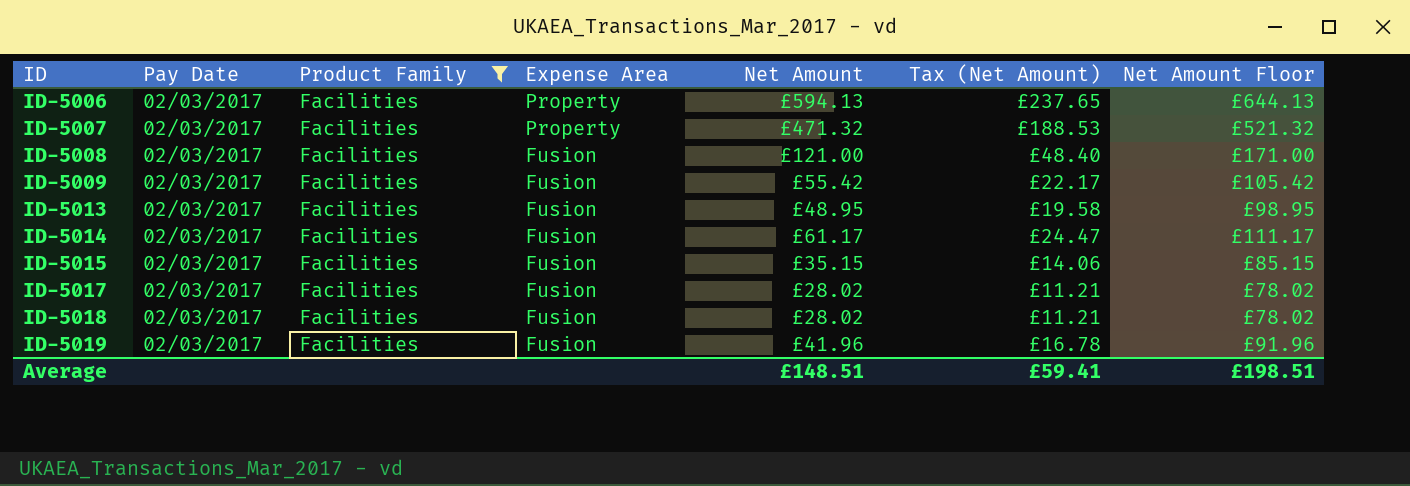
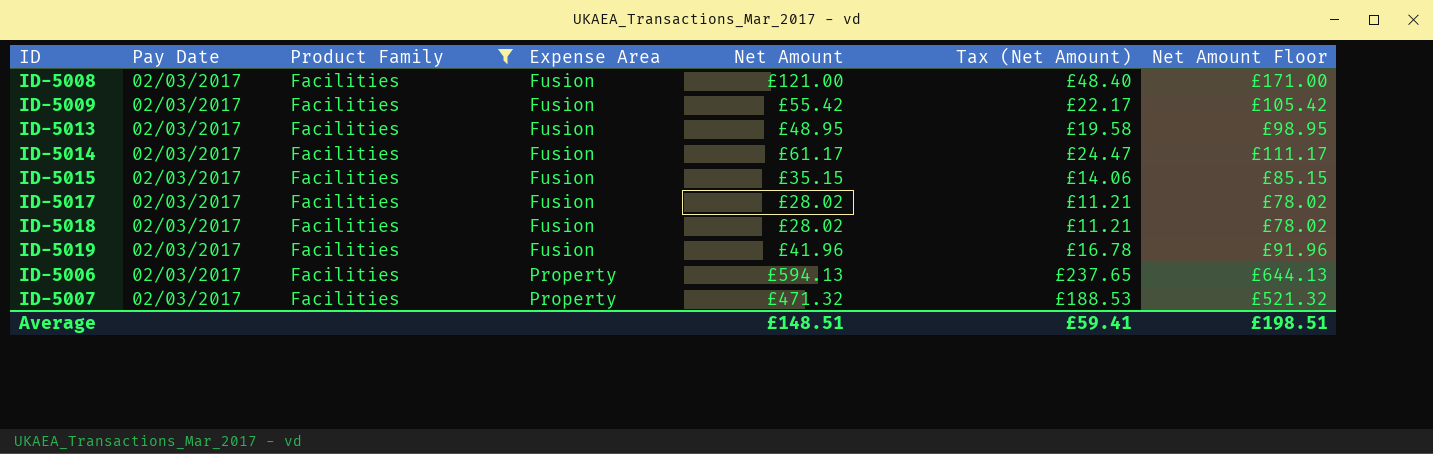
row order: ID ascending -> Expense Area ascending

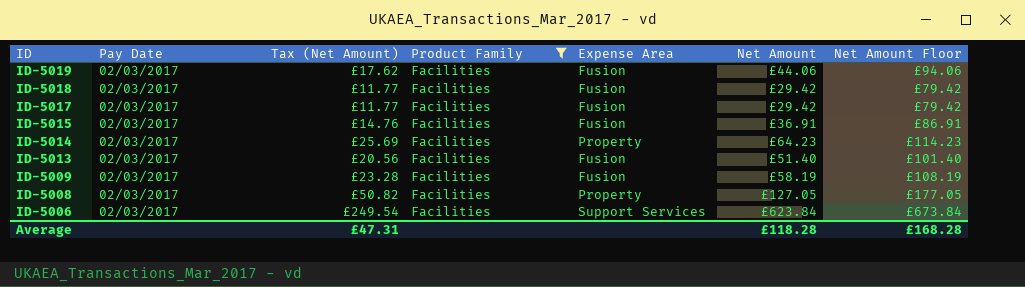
row order: Expense Area ascending -> ID descending
column Tax (Net Amount) | position: 6 -> 3
row ID-5007: 02/03/2017 | Facilities | Property | £471.32 | £188.53 | £521.32 -> none
ID-5019 | Tax (Net Amount): £16.78 -> £17.62
ID-5019 | Net Amount: £41.96 -> £44.06
ID-5019 | Net Amount Floor: £91.96 -> £94.06
ID-5018 | Tax (Net Amount): £11.21 -> £11.77
ID-5018 | Net Amount: £28.02 -> £29.42
ID-5018 | Net Amount Floor: £78.02 -> £79.42
ID-5017 | Tax (Net Amount): £11.21 -> £11.77
ID-5017 | Net Amount: £28.02 -> £29.42
ID-5017 | Net Amount Floor: £78.02 -> £79.42
ID-5015 | Tax (Net Amount): £14.06 -> £14.76
ID-5015 | Net Amount: £35.15 -> £36.91
ID-5015 | Net Amount Floor: £85.15 -> £86.91
ID-5014 | Tax (Net Amount): £24.47 -> £25.69
ID-5014 | Expense Area: Fusion -> Property
ID-5014 | Net Amount: £61.17 -> £64.23
ID-5014 | Net Amount Floor: £111.17 -> £114.23
ID-5013 | Tax (Net Amount): £19.58 -> £20.56
ID-5013 | Net Amount: £48.95 -> £51.40
ID-5013 | Net Amount Floor: £98.95 -> £101.40
ID-5009 | Tax (Net Amount): £22.17 -> £23.28
ID-5009 | Net Amount: £55.42 -> £58.19
ID-5009 | Net Amount Floor: £105.42 -> £108.19
ID-5008 | Tax (Net Amount): £48.40 -> £50.82
ID-5008 | Expense Area: Fusion -> Property
ID-5008 | Net Amount: £121.00 -> £127.05
ID-5008 | Net Amount Floor: £171.00 -> £177.05
ID-5006 | Tax (Net Amount): £237.65 -> £249.54
ID-5006 | Expense Area: Property -> Support Services
ID-5006 | Net Amount: £594.13 -> £623.84
ID-5006 | Net Amount Floor: £644.13 -> £673.84
Average | Tax (Net Amount): £59.41 -> £47.31
Average | Net Amount: £148.51 -> £118.28
Average | Net Amount Floor: £198.51 -> £168.28

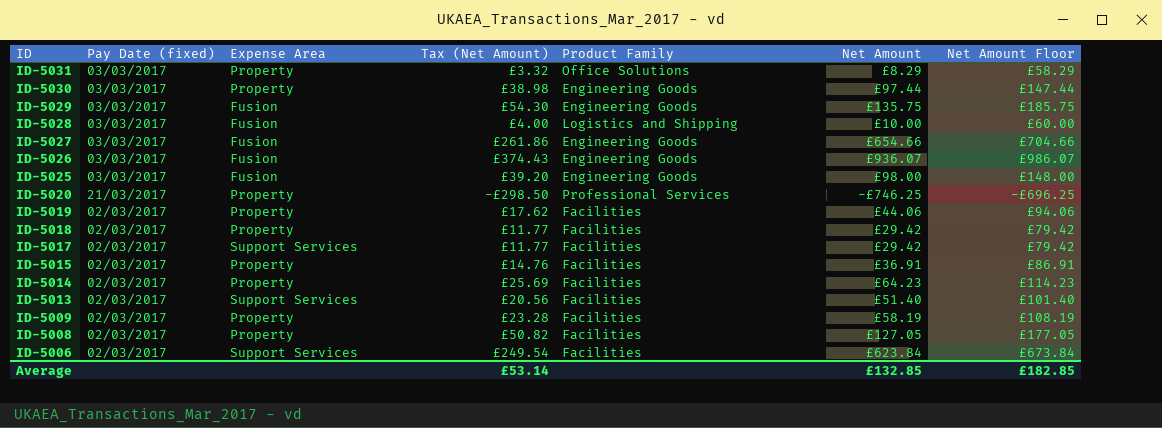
filter: Product Family = Facilities -> none
column name: Pay Date -> Pay Date (fixed)
column Expense Area | position: 5 -> 3
ID-5019 | Expense Area: Fusion -> Property
ID-5018 | Expense Area: Fusion -> Property
ID-5017 | Expense Area: Fusion -> Support Services
ID-5015 | Expense Area: Fusion -> Property
ID-5013 | Expense Area: Fusion -> Support Services
ID-5009 | Expense Area: Fusion -> Property
Average | Tax (Net Amount): £47.31 -> £53.14
Average | Net Amount: £118.28 -> £132.85
Average | Net Amount Floor: £168.28 -> £182.85

